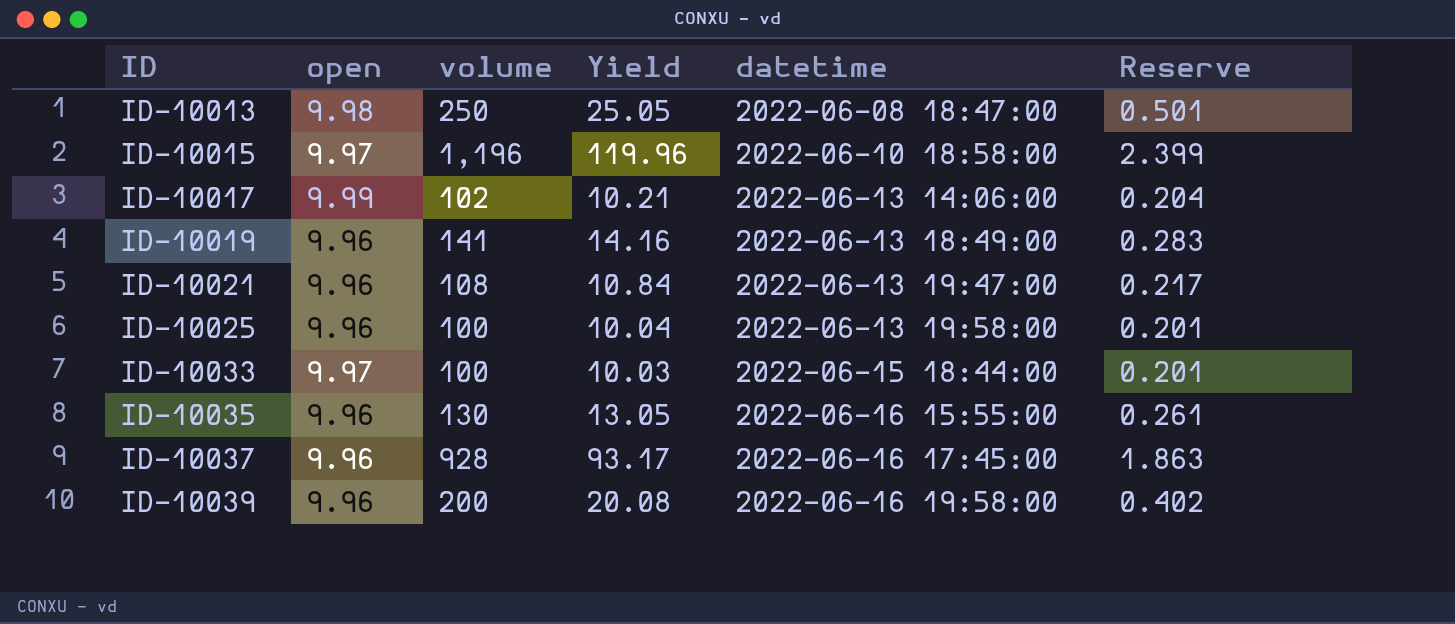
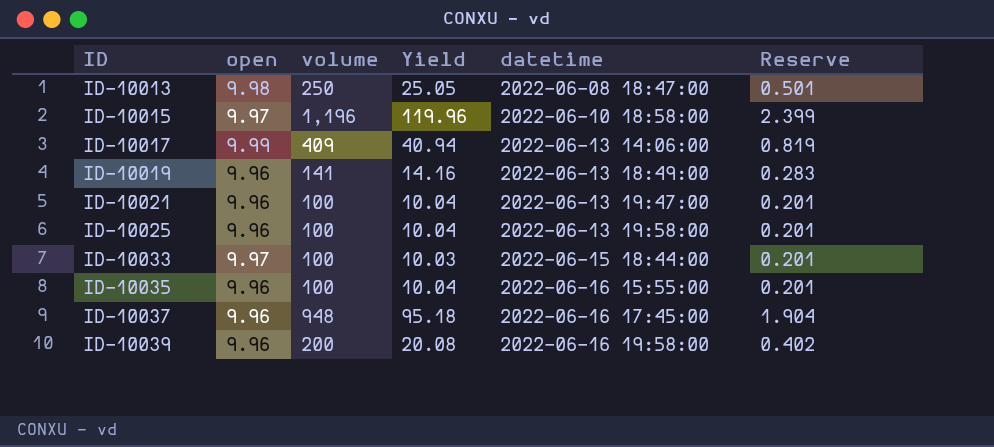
ID-10017 | volume: 102 -> 409
ID-10017 | Yield: 10.21 -> 40.94
ID-10017 | Reserve: 0.204 -> 0.819
ID-10021 | volume: 108 -> 100
ID-10021 | Yield: 10.84 -> 10.04
ID-10021 | Reserve: 0.217 -> 0.201
ID-10035 | volume: 130 -> 100
ID-10035 | Yield: 13.05 -> 10.04
ID-10035 | Reserve: 0.261 -> 0.201
ID-10037 | volume: 928 -> 948
ID-10037 | Yield: 93.17 -> 95.18
ID-10037 | Reserve: 1.863 -> 1.904

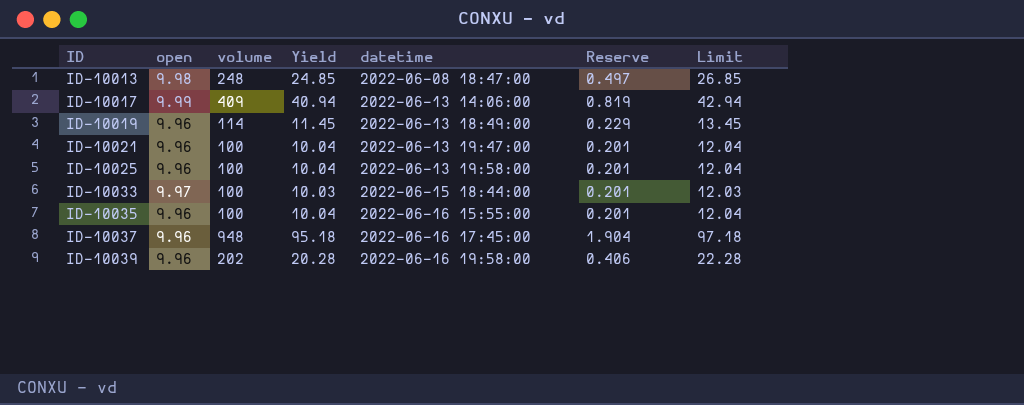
column Limit | formula: none -> [Yield] + 2
row ID-10015: 9.97 | 1,196 | 119.96 | 2022-06-10 18:58:00 | 2.399 -> none
ID-10013 | volume: 250 -> 248
ID-10013 | Yield: 25.05 -> 24.85
ID-10013 | Reserve: 0.501 -> 0.497
ID-10019 | volume: 141 -> 114
ID-10019 | Yield: 14.16 -> 11.45
ID-10019 | Reserve: 0.283 -> 0.229
ID-10039 | volume: 200 -> 202
ID-10039 | Yield: 20.08 -> 20.28
ID-10039 | Reserve: 0.402 -> 0.406

